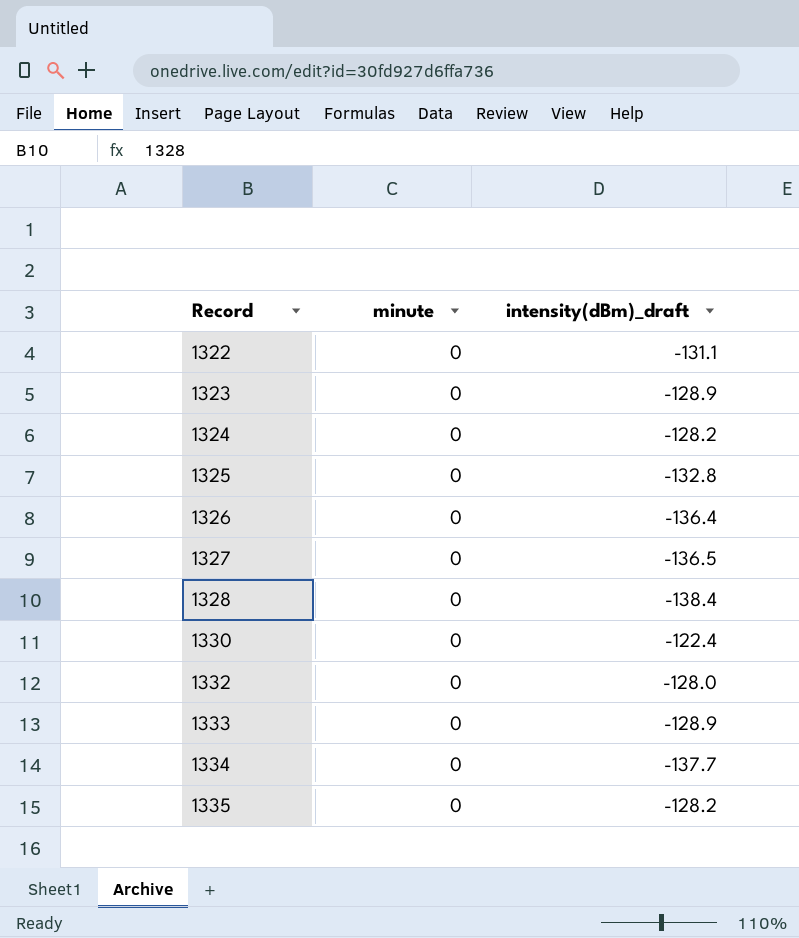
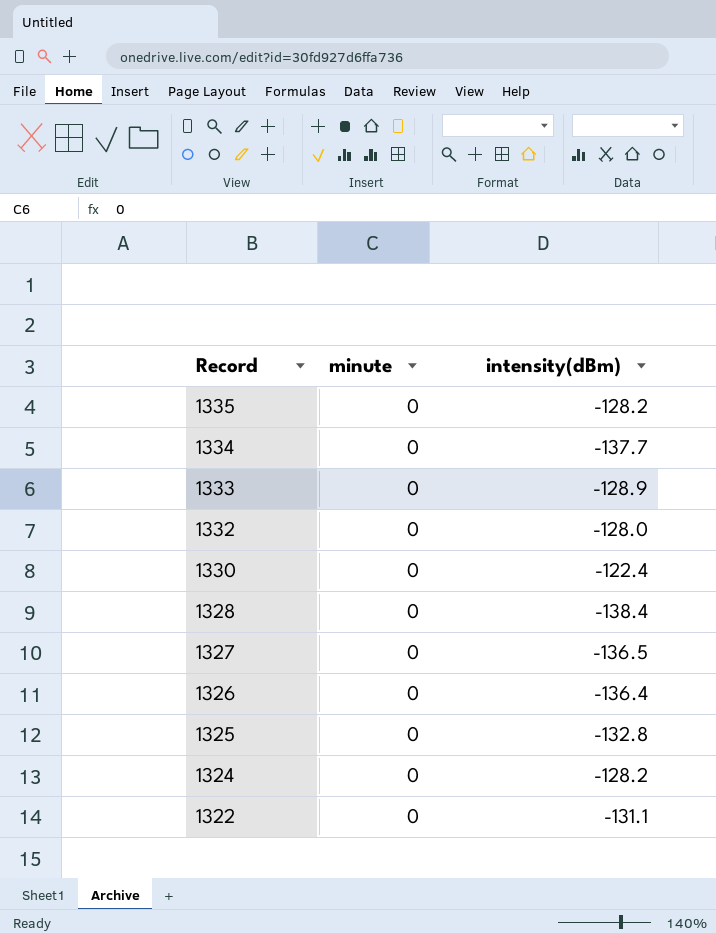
row order: Record ascending -> Record descending
column name: intensity(dBm)_draft -> intensity(dBm)
row 1323: 0 | -128.9 -> none

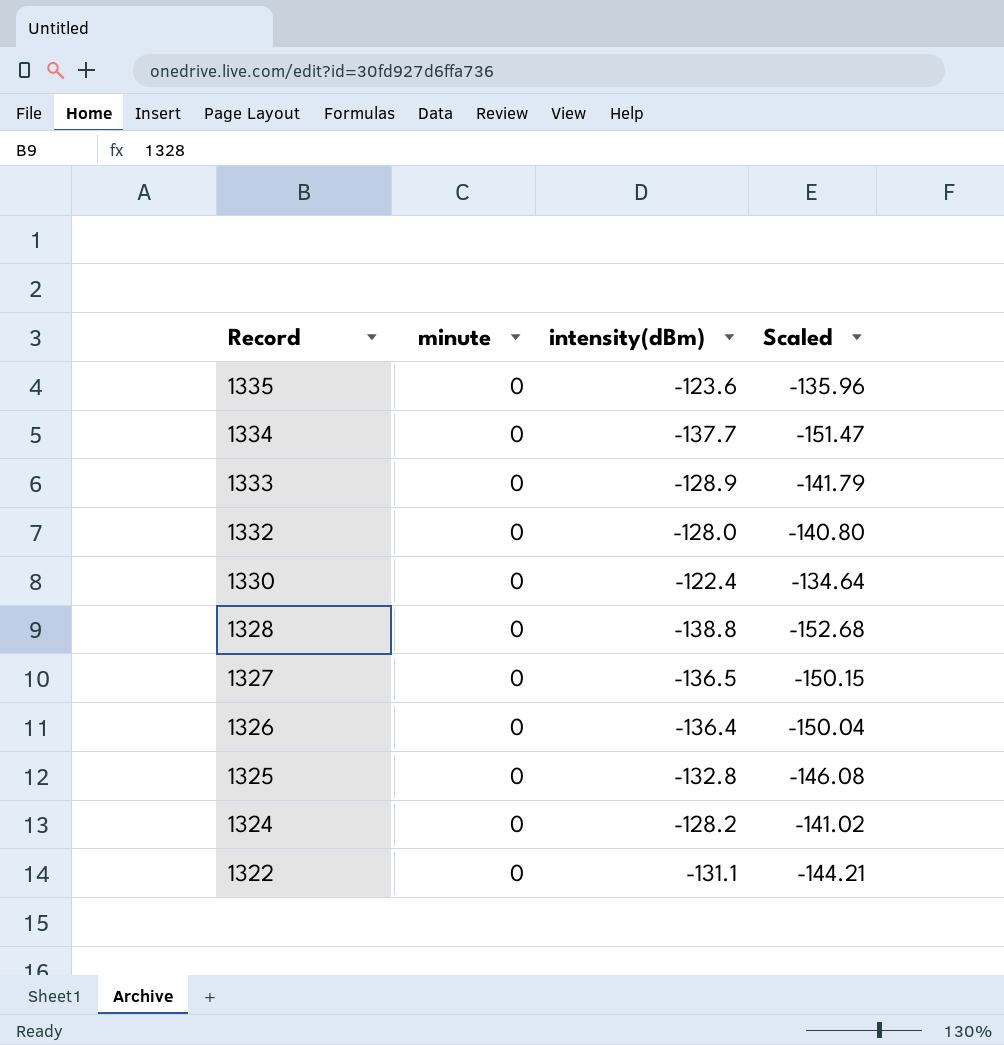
column Scaled | formula: none -> [intensity(dBm)] * 1.1
1335 | intensity(dBm): -128.2 -> -123.6
1328 | intensity(dBm): -138.4 -> -138.8

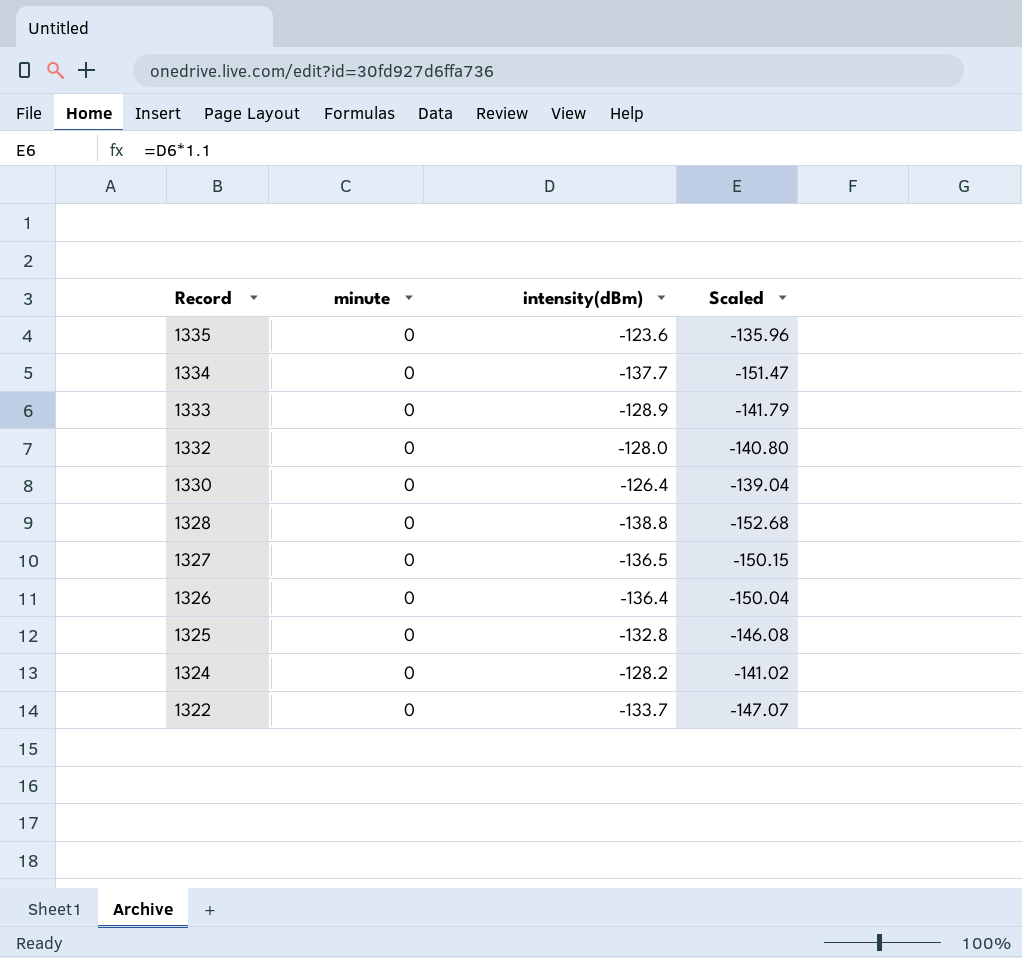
1330 | intensity(dBm): -122.4 -> -126.4
1330 | Scaled: -134.64 -> -139.04
1322 | intensity(dBm): -131.1 -> -133.7
1322 | Scaled: -144.21 -> -147.07

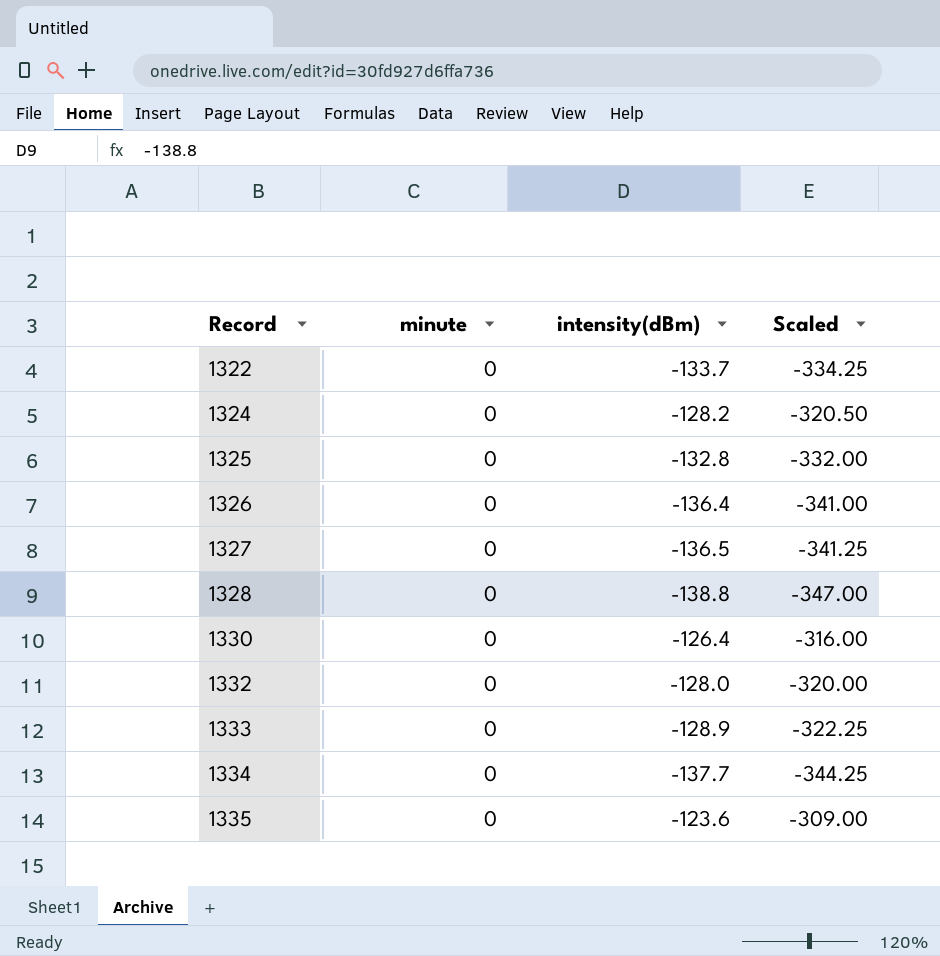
row order: Record descending -> Record ascending
column Scaled | formula: [intensity(dBm)] * 1.1 -> [intensity(dBm)] * 2.5

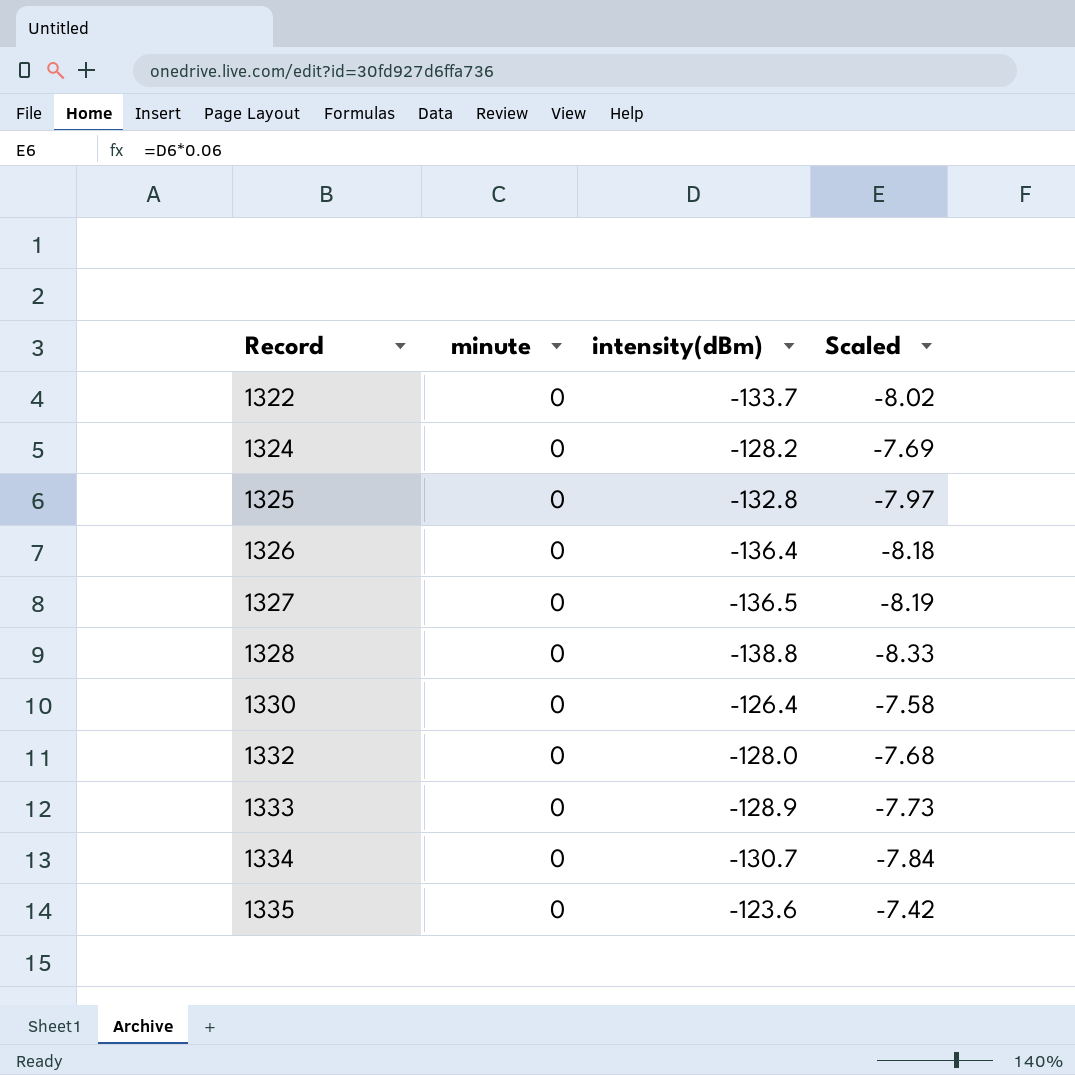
column Scaled | formula: [intensity(dBm)] * 2.5 -> [intensity(dBm)] * 0.06
1334 | intensity(dBm): -137.7 -> -130.7

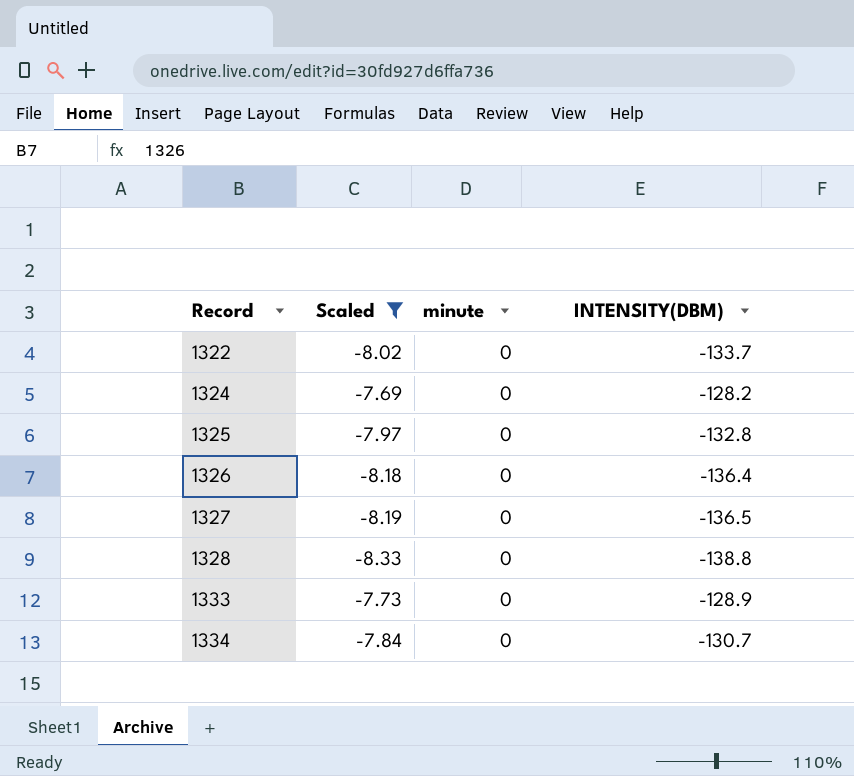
filter: none -> Scaled <= -7.69
column Scaled | position: 4 -> 2
column name: intensity(dBm) -> INTENSITY(DBM)

